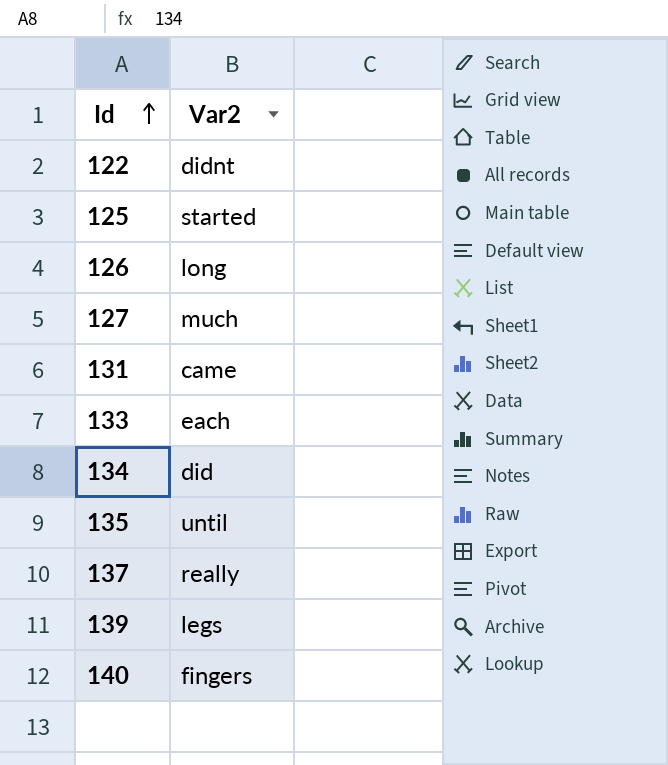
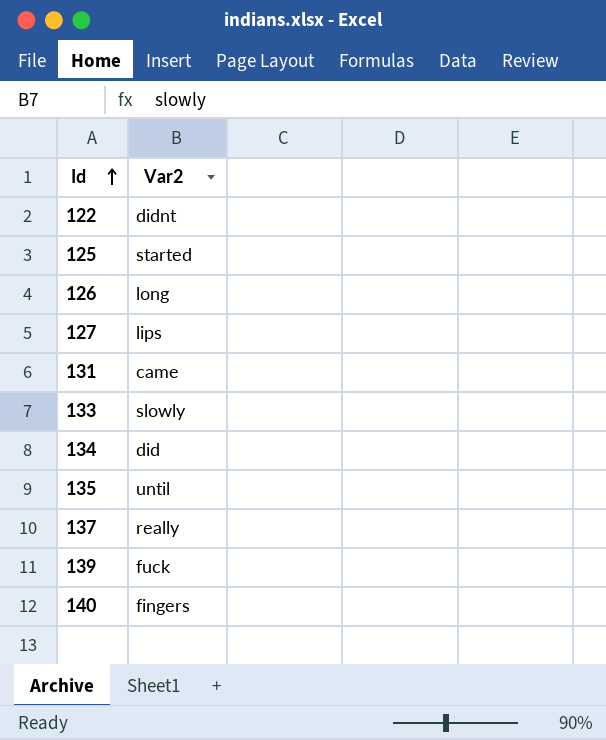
127 | Var2: much -> lips
133 | Var2: each -> slowly
139 | Var2: legs -> fuck

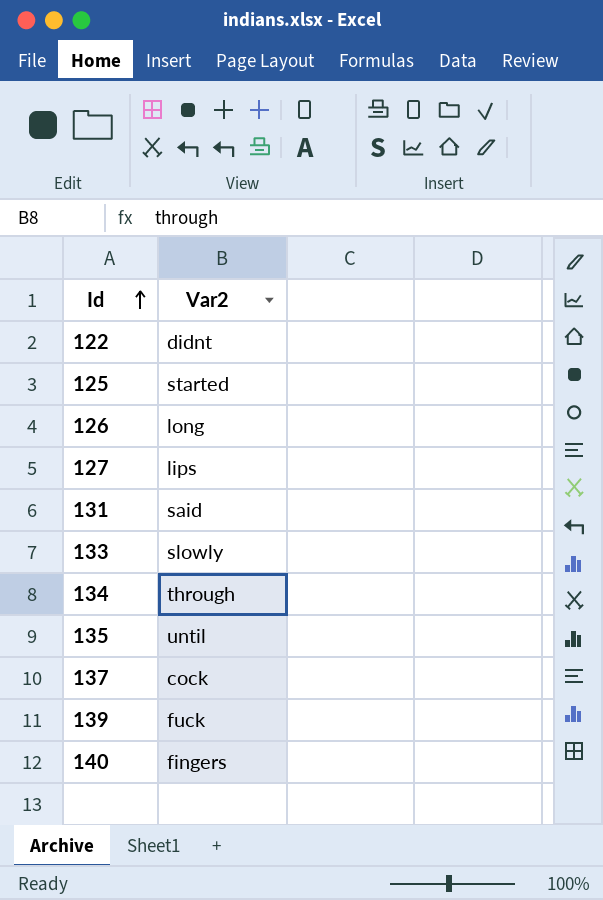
131 | Var2: came -> said
134 | Var2: did -> through
137 | Var2: really -> cock

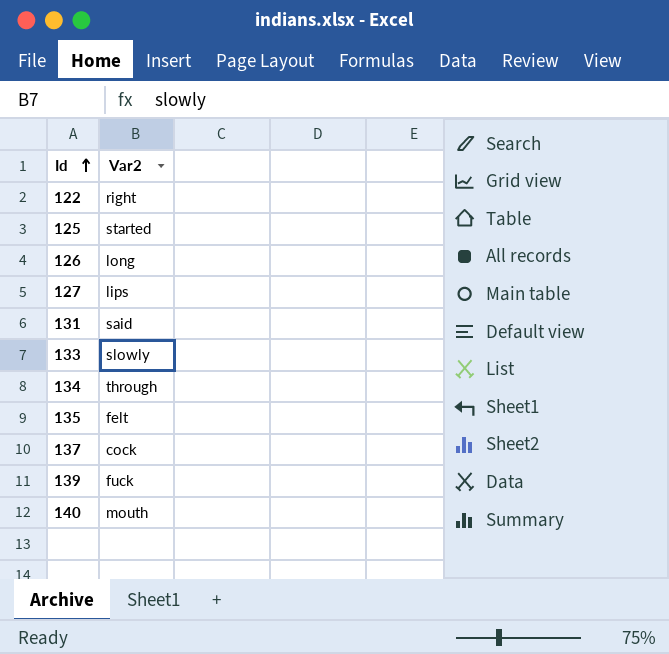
122 | Var2: didnt -> right
135 | Var2: until -> felt
140 | Var2: fingers -> mouth

